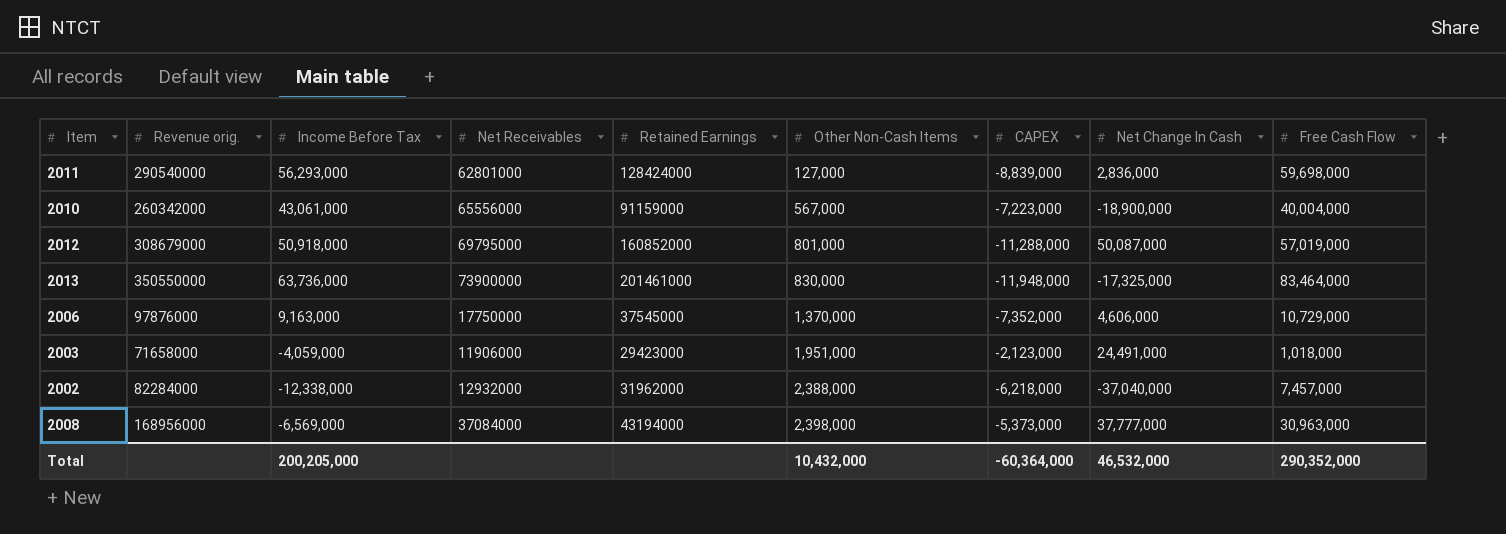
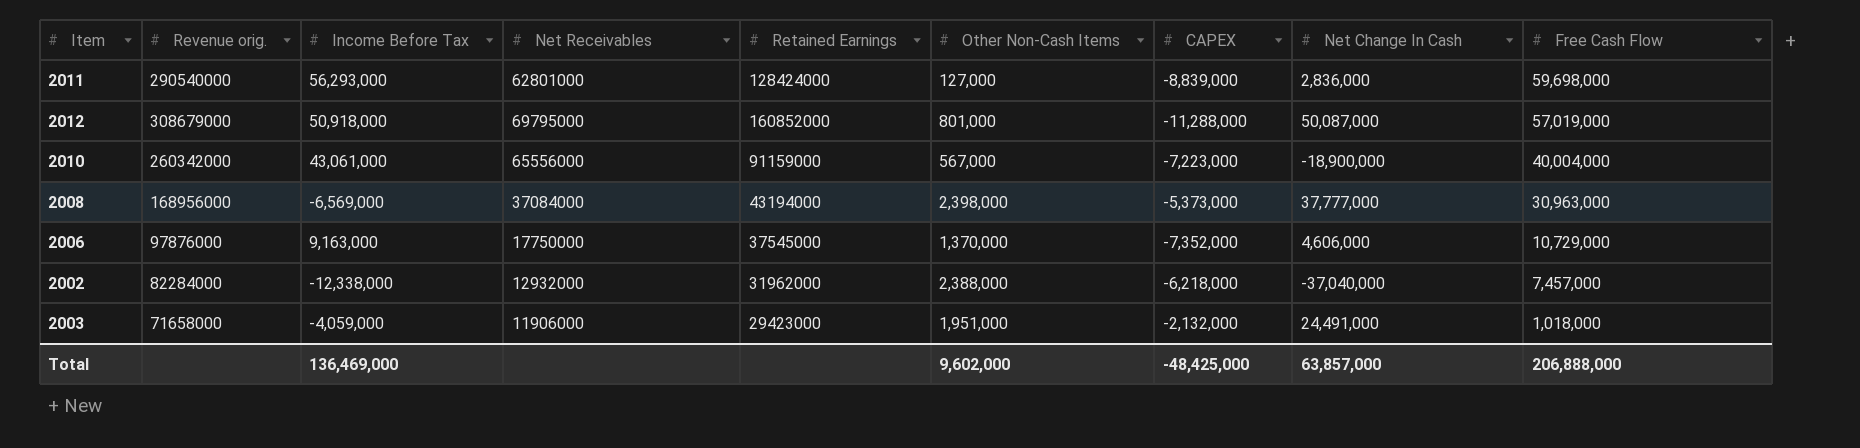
row order: Other Non-Cash Items ascending -> Free Cash Flow descending
row 2013: 350550000 | 63,736,000 | 73900000 | 201461000 | 830,000 | -11,948,000 | -17,325,000 | 83,464,000 -> none
2003 | CAPEX: -2,123,000 -> -2,132,000
Total | Income Before Tax: 200,205,000 -> 136,469,000
Total | Other Non-Cash Items: 10,432,000 -> 9,602,000
Total | CAPEX: -60,364,000 -> -48,425,000
Total | Net Change In Cash: 46,532,000 -> 63,857,000
Total | Free Cash Flow: 290,352,000 -> 206,888,000

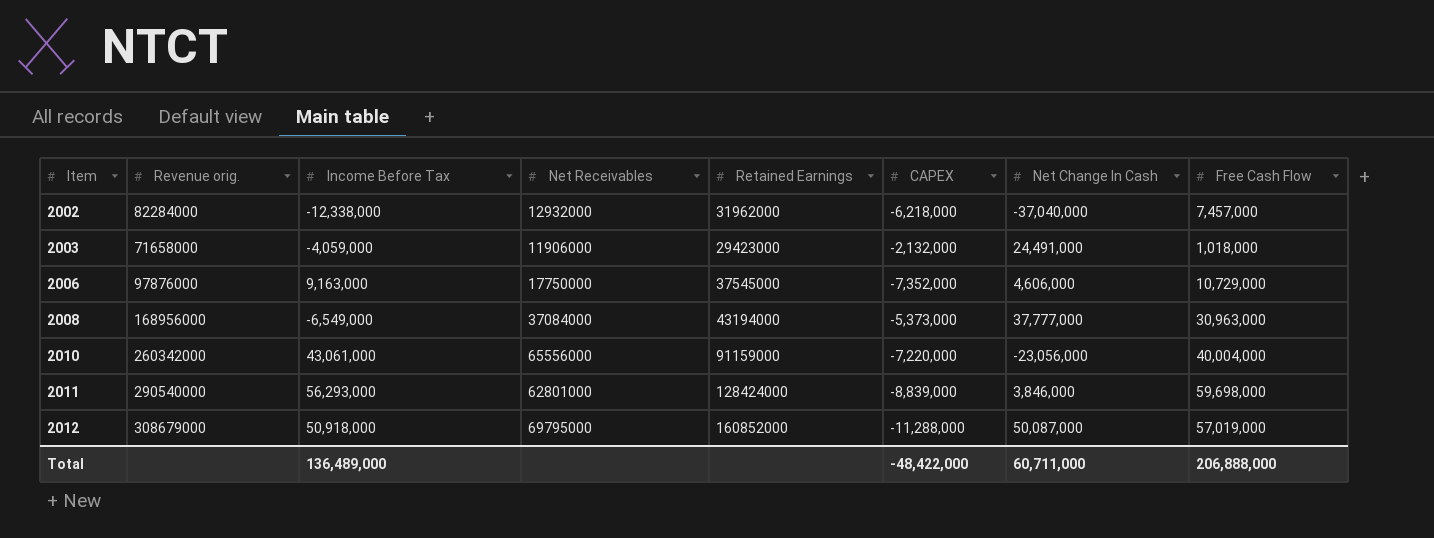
row order: Free Cash Flow descending -> Item ascending
column Other Non-Cash Items | position: 6 -> none
2008 | Income Before Tax: -6,569,000 -> -6,549,000
2010 | CAPEX: -7,223,000 -> -7,220,000
2010 | Net Change In Cash: -18,900,000 -> -23,056,000
2011 | Net Change In Cash: 2,836,000 -> 3,846,000
Total | Income Before Tax: 136,469,000 -> 136,489,000
Total | CAPEX: -48,425,000 -> -48,422,000
Total | Net Change In Cash: 63,857,000 -> 60,711,000

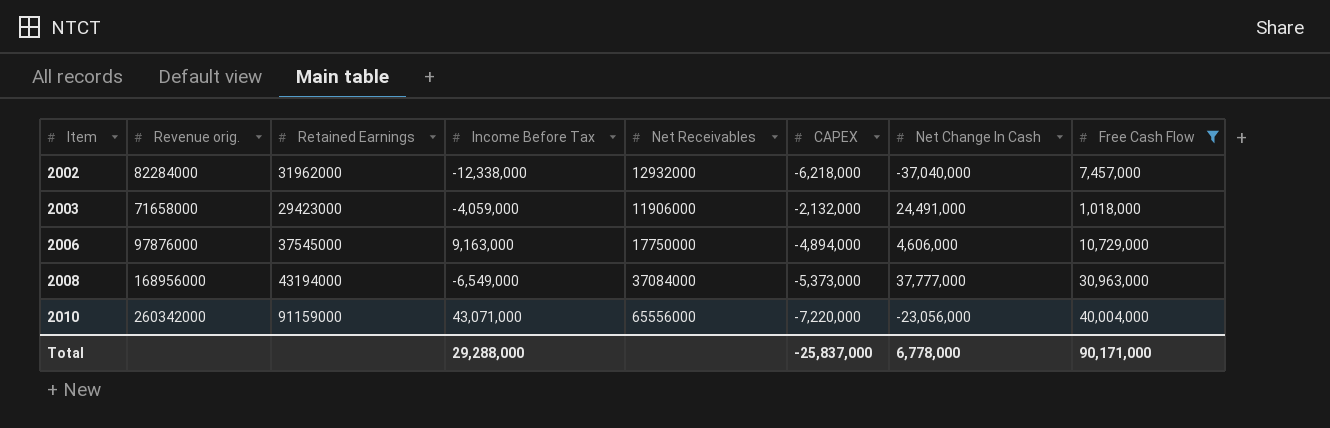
filter: none -> Free Cash Flow <= 40,004,000
column Retained Earnings | position: 5 -> 3
2006 | CAPEX: -7,352,000 -> -4,894,000
2010 | Income Before Tax: 43,061,000 -> 43,071,000
Total | Income Before Tax: 136,489,000 -> 29,288,000
Total | CAPEX: -48,422,000 -> -25,837,000
Total | Net Change In Cash: 60,711,000 -> 6,778,000
Total | Free Cash Flow: 206,888,000 -> 90,171,000

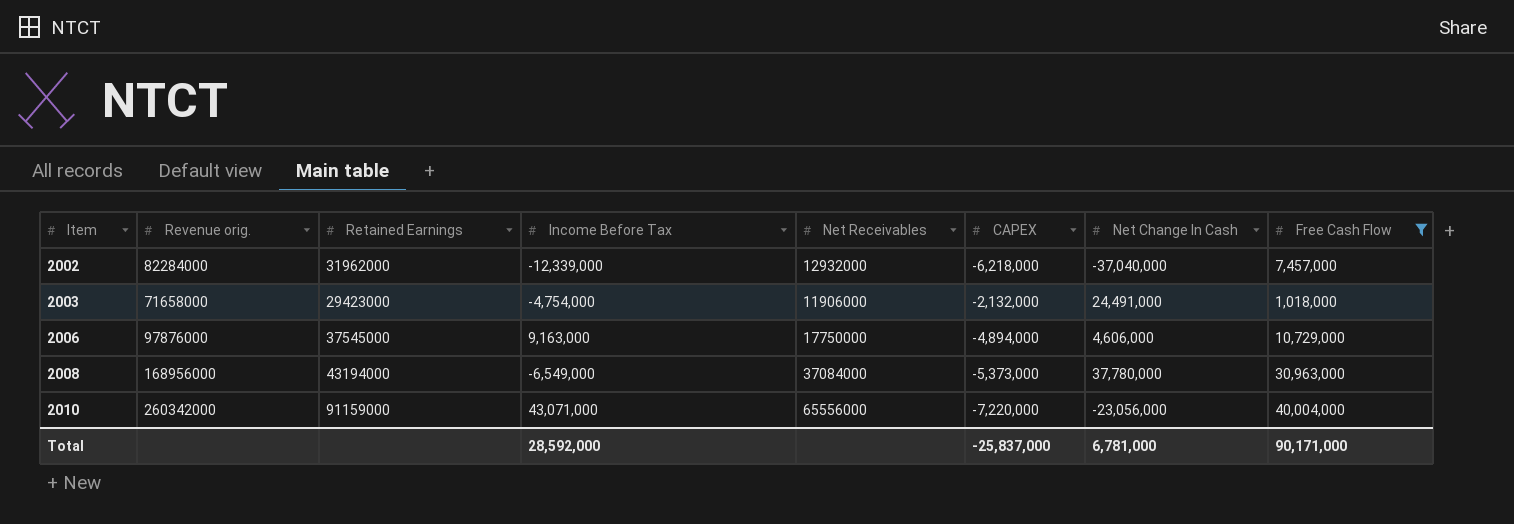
2002 | Income Before Tax: -12,338,000 -> -12,339,000
2003 | Income Before Tax: -4,059,000 -> -4,754,000
2008 | Net Change In Cash: 37,777,000 -> 37,780,000
Total | Income Before Tax: 29,288,000 -> 28,592,000
Total | Net Change In Cash: 6,778,000 -> 6,781,000

